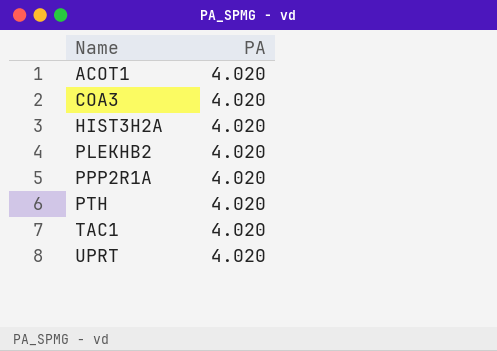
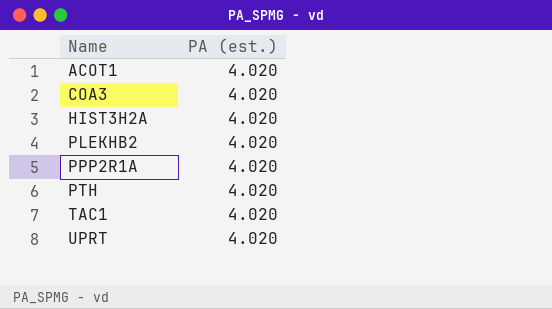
column name: PA -> PA (est.)

